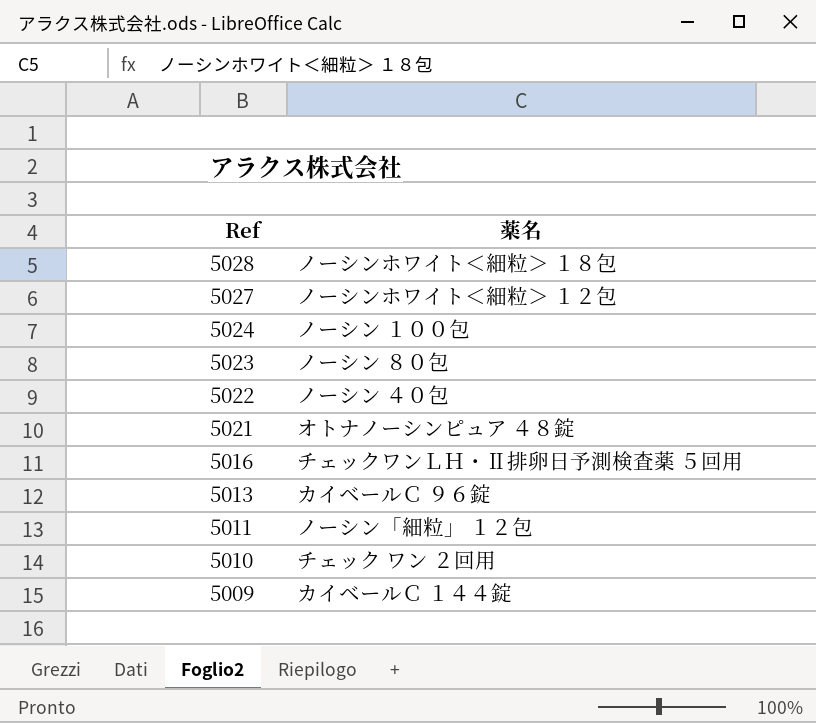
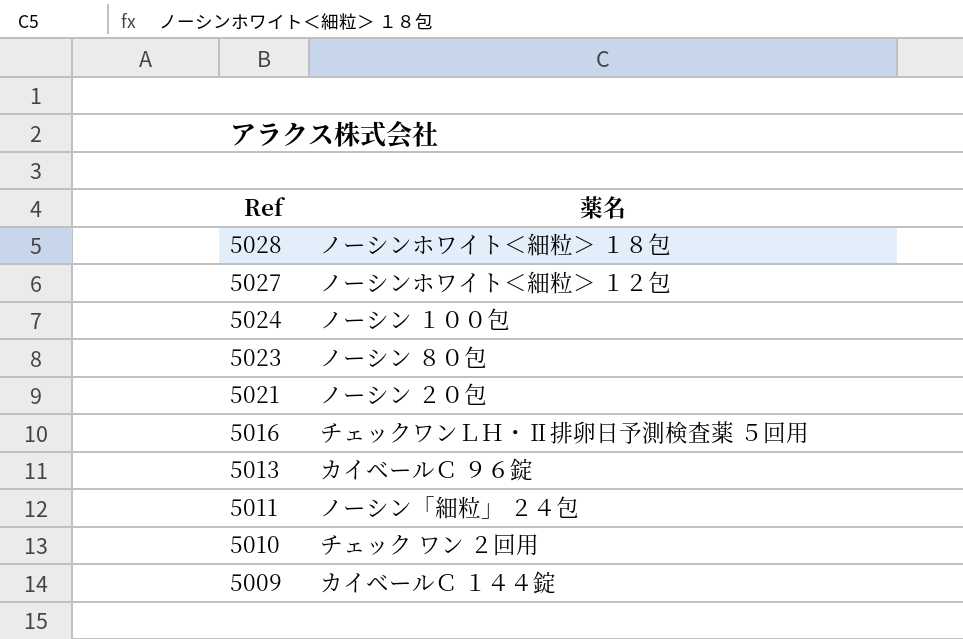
row 5022: ノーシン ４０包 -> none
5021 | 薬名: オトナノーシンピュア ４８錠 -> ノーシン ２０包
5011 | 薬名: ノーシン「細粒」 １２包 -> ノーシン「細粒」 ２４包

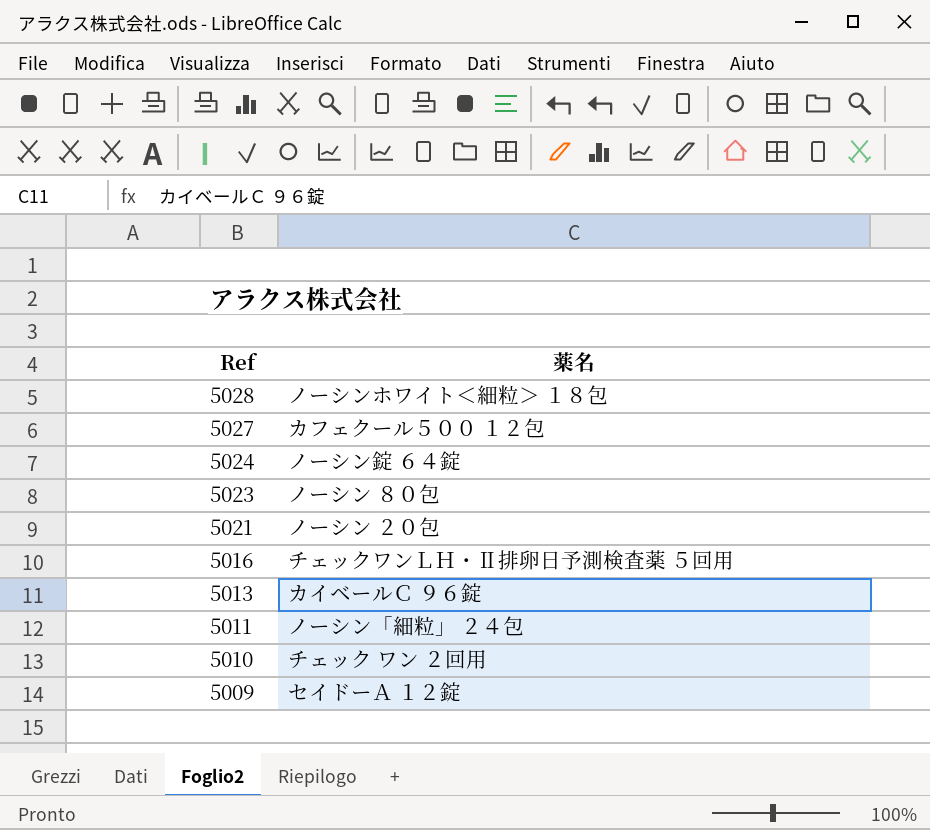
5027 | 薬名: ノーシンホワイト＜細粒＞ １２包 -> カフェクール５００ １２包
5024 | 薬名: ノーシン １００包 -> ノーシン錠 ６４錠
5009 | 薬名: カイベールＣ １４４錠 -> セイドーＡ １２錠

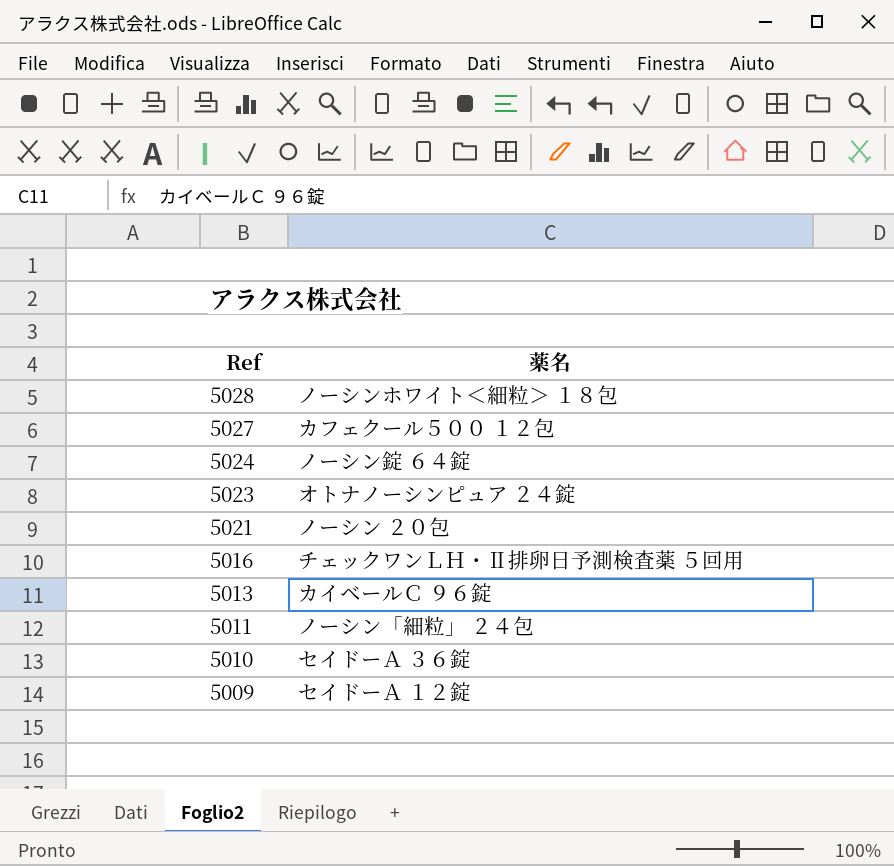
5023 | 薬名: ノーシン ８０包 -> オトナノーシンピュア ２４錠
5010 | 薬名: チェック ワン ２回用 -> セイドーＡ ３６錠

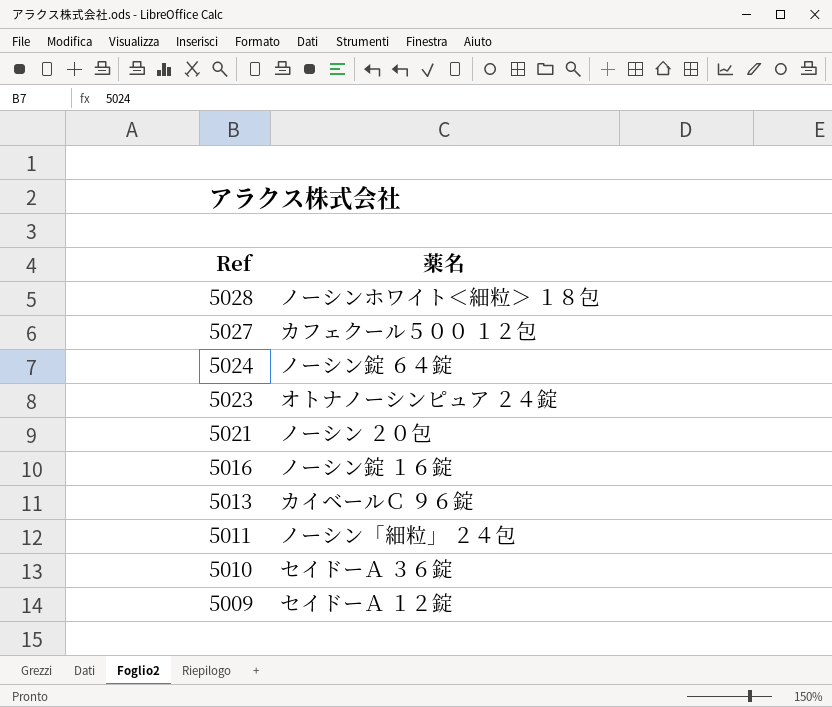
5016 | 薬名: チェックワンＬＨ・Ⅱ排卵日予測検査薬 ５回用 -> ノーシン錠 １６錠

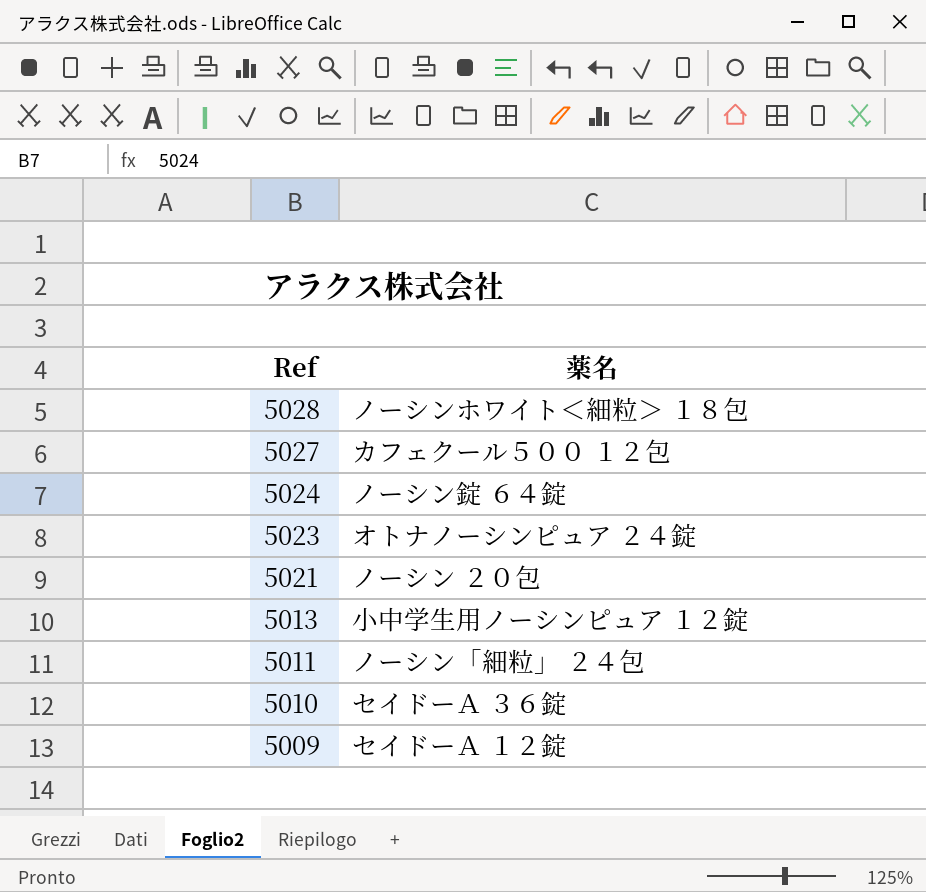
row 5016: ノーシン錠 １６錠 -> none
5013 | 薬名: カイベールＣ ９６錠 -> 小中学生用ノーシンピュア １２錠

